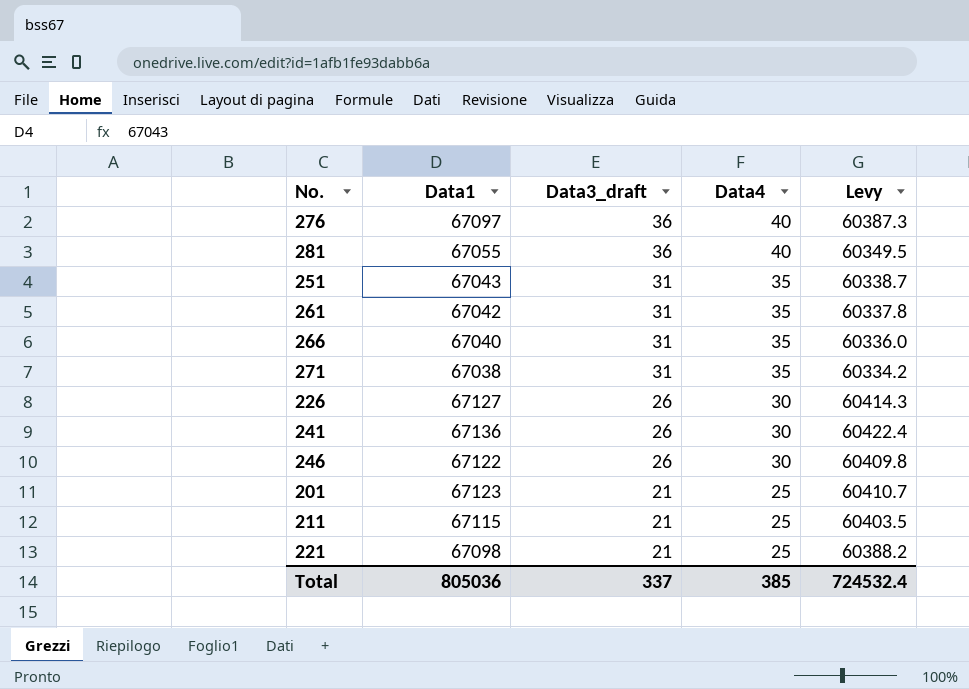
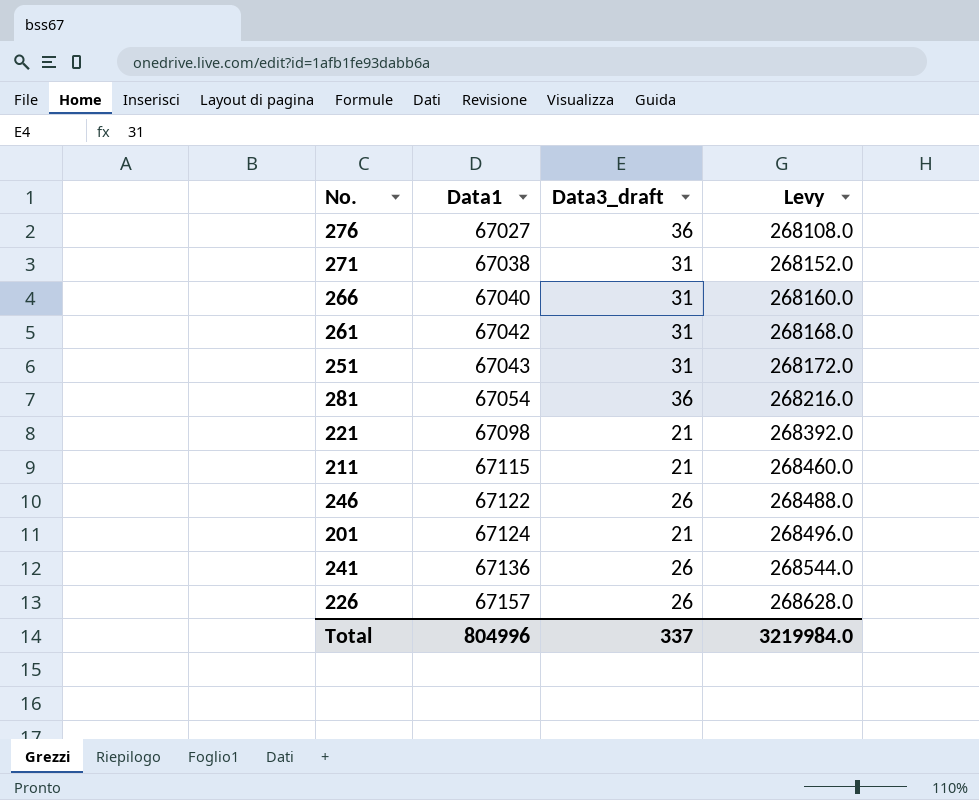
row order: Data3_draft descending -> Data1 ascending
column Data4 | position: 4 -> none
column Levy | formula: [Data1] * 0.9 -> [Data1] * 4
276 | Data1: 67097 -> 67027
281 | Data1: 67055 -> 67054
201 | Data1: 67123 -> 67124
226 | Data1: 67127 -> 67157
Total | Data1: 805036 -> 804996
Total | Levy: 724532.4 -> 3219984.0

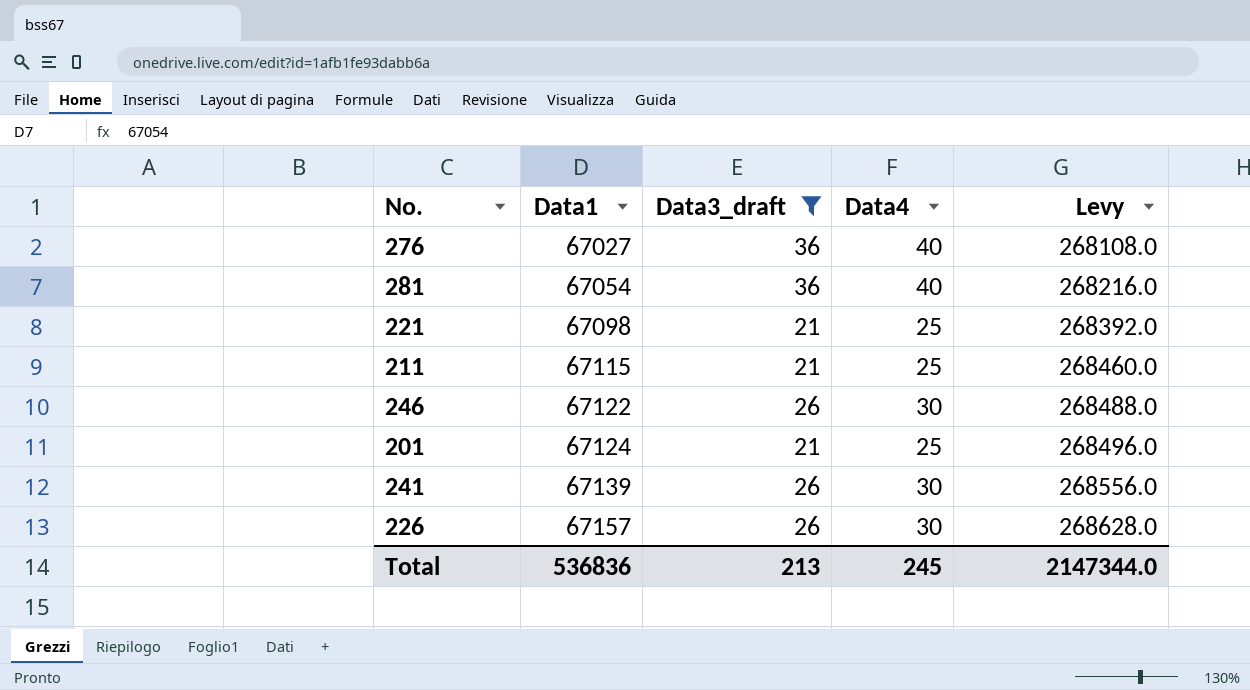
filter: none -> Data3_draft != 31
column Data4 | position: none -> 4
241 | Data1: 67136 -> 67139
241 | Levy: 268544.0 -> 268556.0
Total | Data1: 804996 -> 536836
Total | Data3_draft: 337 -> 213
Total | Levy: 3219984.0 -> 2147344.0

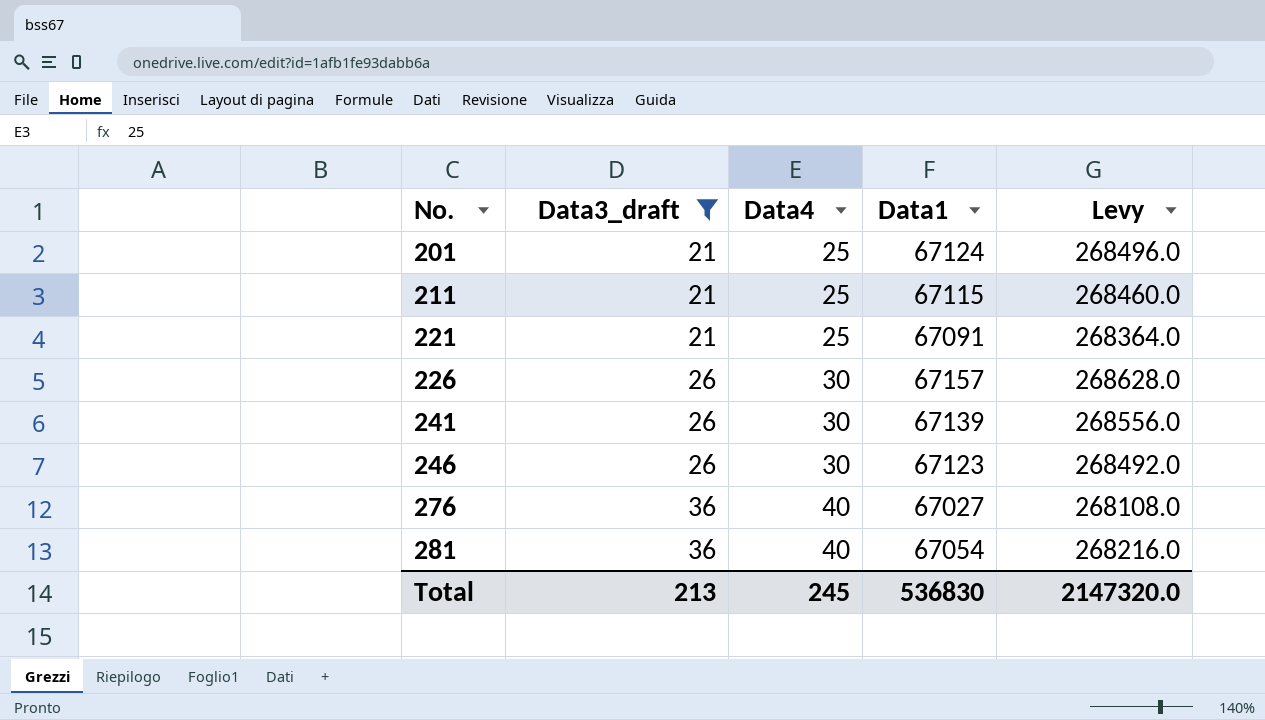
row order: Data1 ascending -> No. ascending
column Data1 | position: 2 -> 4
221 | Data1: 67098 -> 67091
221 | Levy: 268392.0 -> 268364.0
246 | Data1: 67122 -> 67123
246 | Levy: 268488.0 -> 268492.0
Total | Data1: 536836 -> 536830
Total | Levy: 2147344.0 -> 2147320.0

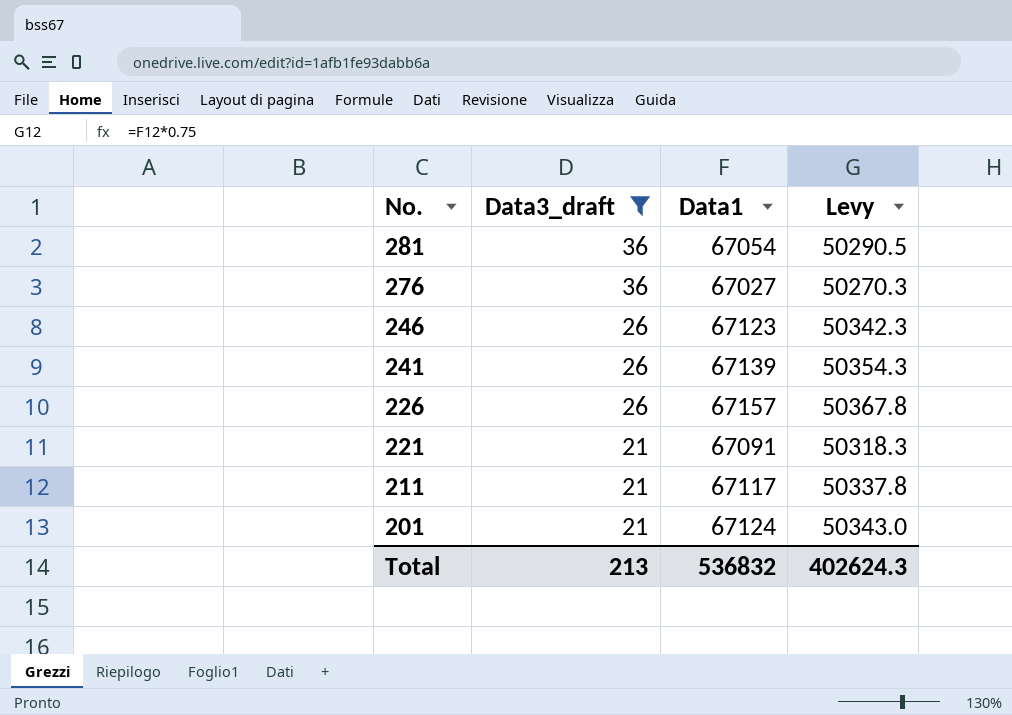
row order: No. ascending -> No. descending
column Data4 | position: 3 -> none
column Levy | formula: [Data1] * 4 -> [Data1] * 0.75
211 | Data1: 67115 -> 67117
Total | Data1: 536830 -> 536832
Total | Levy: 2147320.0 -> 402624.3

